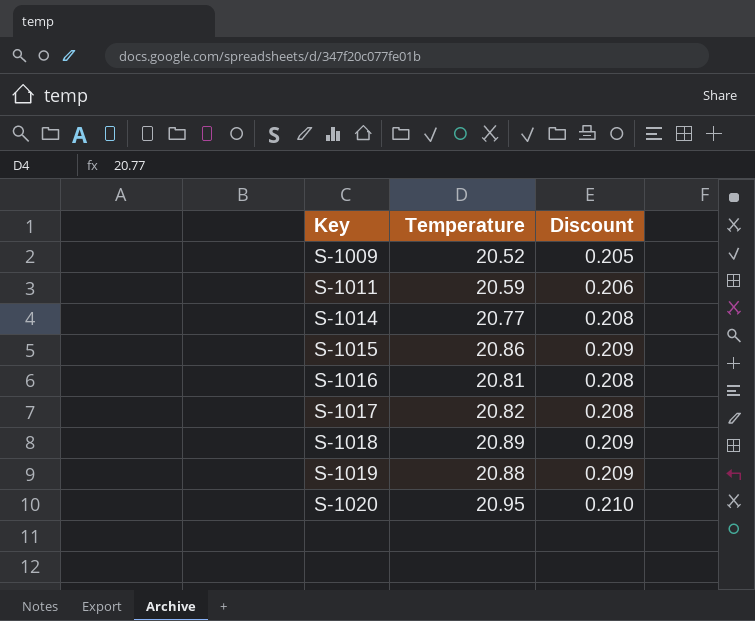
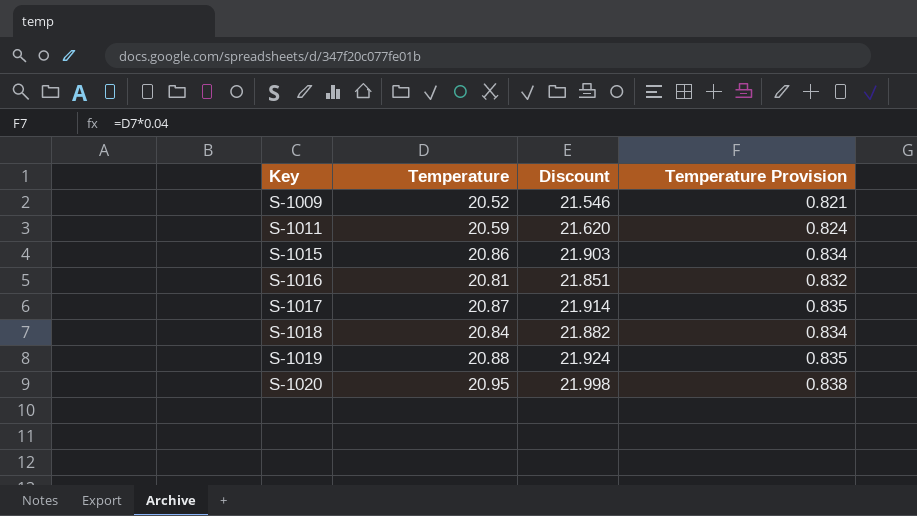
column Discount | formula: [Temperature] * 0.01 -> [Temperature] * 1.05
column Temperature Provision | formula: none -> [Temperature] * 0.04
row S-1014: 20.77 | 0.208 -> none
S-1017 | Temperature: 20.82 -> 20.87
S-1018 | Temperature: 20.89 -> 20.84

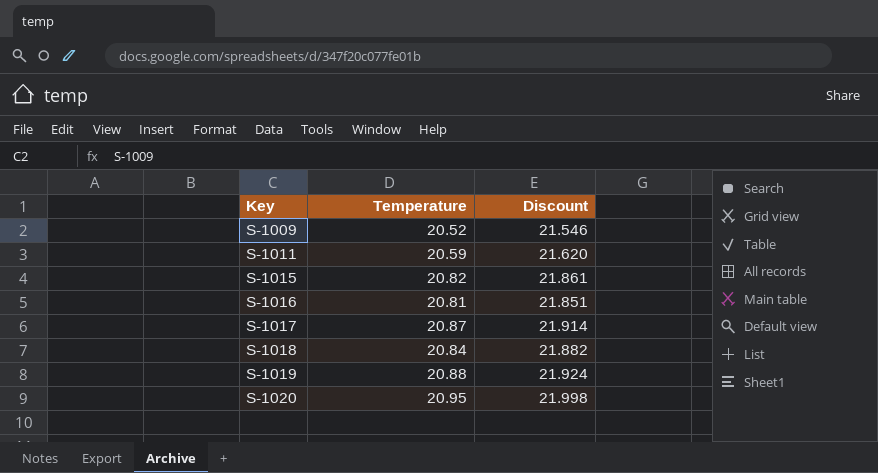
column Temperature Provision | formula: [Temperature] * 0.04 -> none
S-1015 | Temperature: 20.86 -> 20.82
S-1015 | Discount: 21.903 -> 21.861

